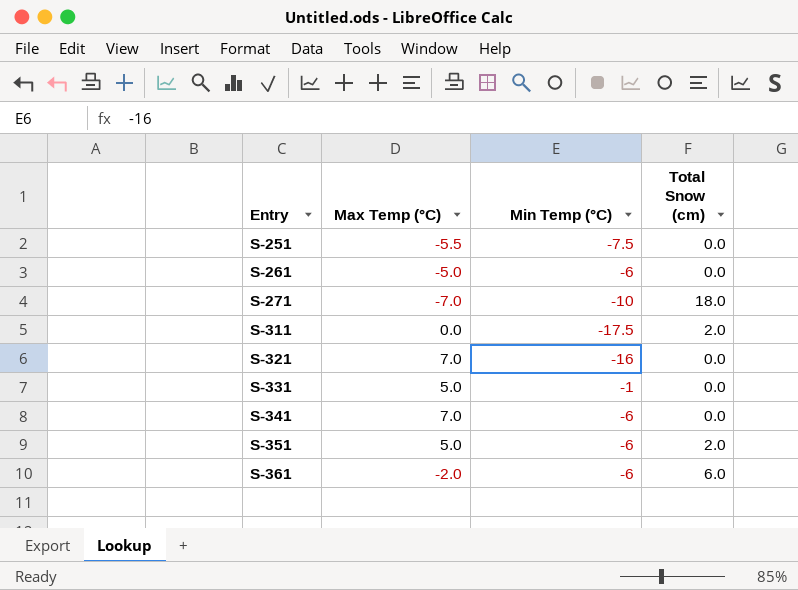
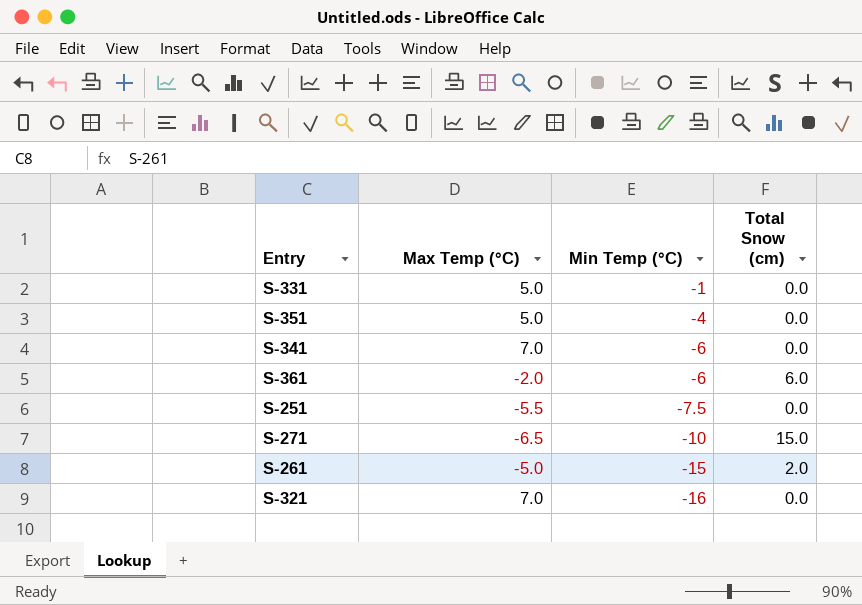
row order: Entry ascending -> Min Temp (°C) descending
row S-311: 0.0 | -17.5 | 2.0 -> none
S-351 | Min Temp (°C): -6 -> -4
S-351 | Total Snow (cm): 2.0 -> 0.0
S-271 | Max Temp (°C): -7.0 -> -6.5
S-271 | Total Snow (cm): 18.0 -> 15.0
S-261 | Min Temp (°C): -6 -> -15
S-261 | Total Snow (cm): 0.0 -> 2.0

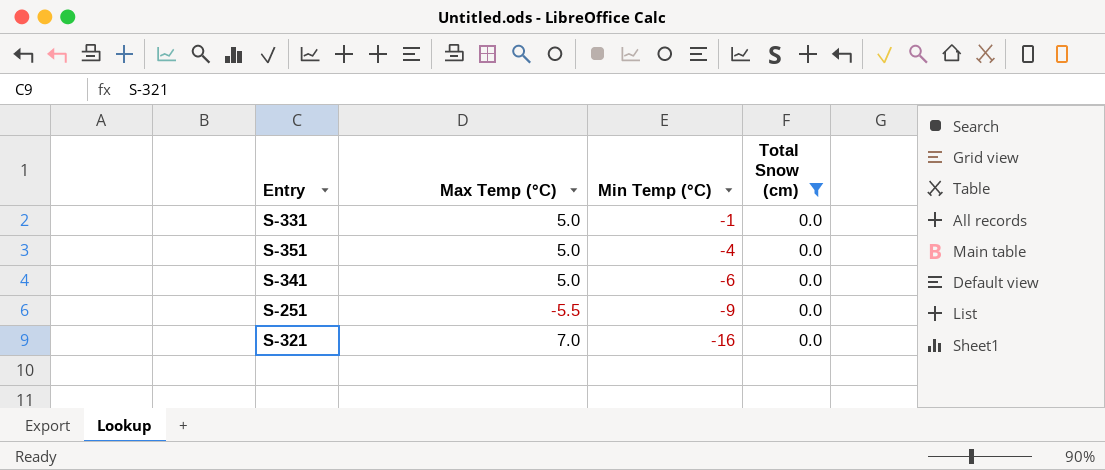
filter: none -> Total Snow (cm) = 0.0
S-341 | Max Temp (°C): 7.0 -> 5.0
S-251 | Min Temp (°C): -7.5 -> -9

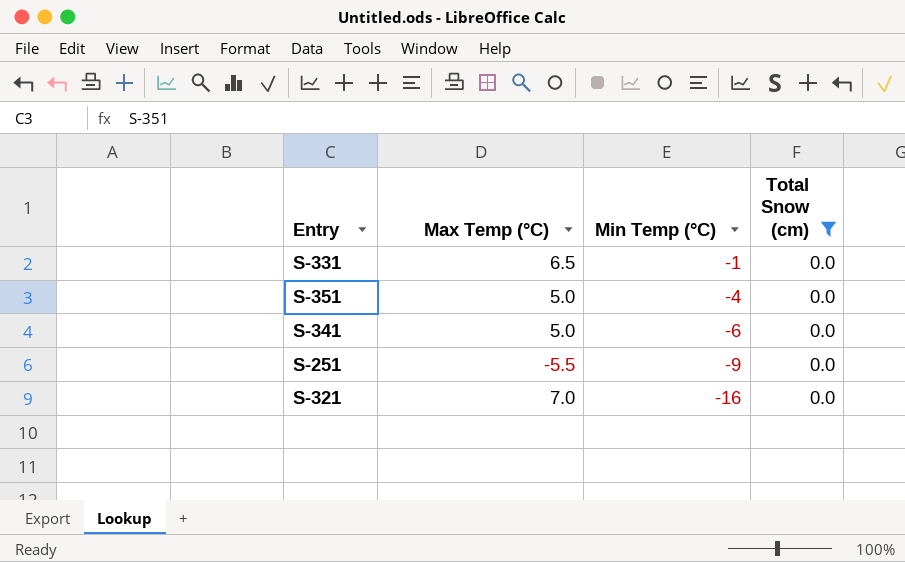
S-331 | Max Temp (°C): 5.0 -> 6.5

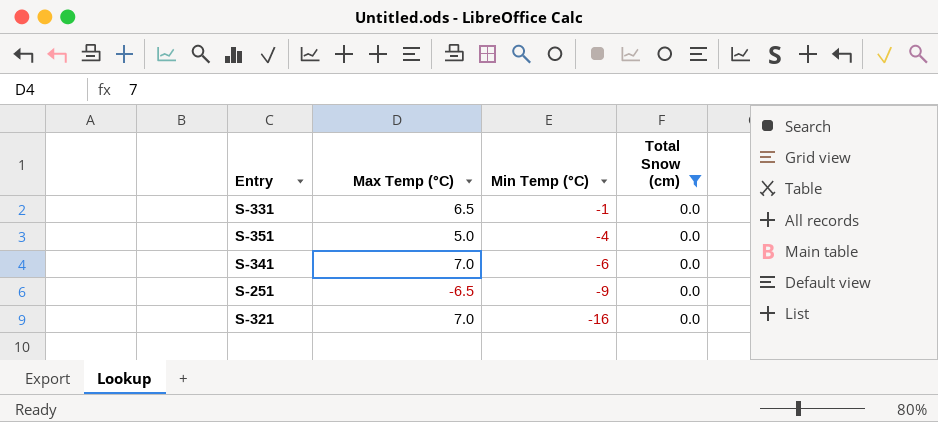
S-341 | Max Temp (°C): 5.0 -> 7.0
S-251 | Max Temp (°C): -5.5 -> -6.5

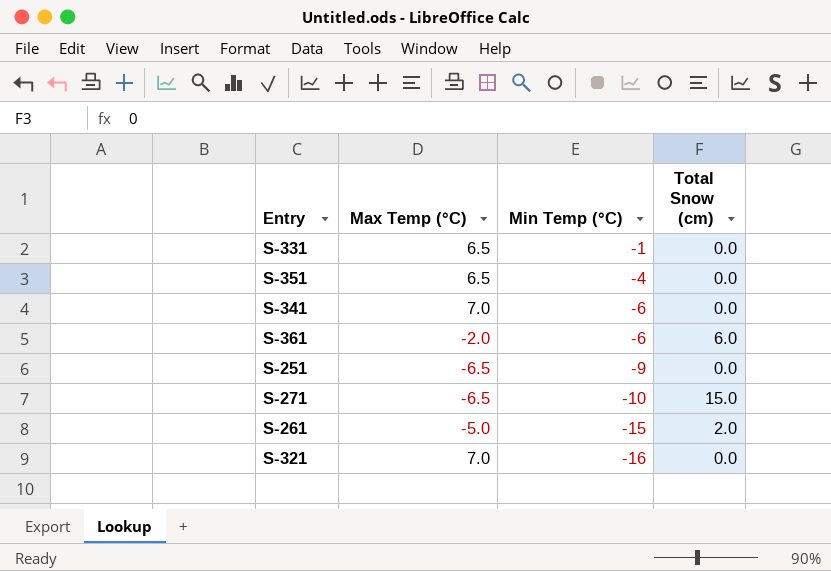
filter: Total Snow (cm) = 0.0 -> none
S-351 | Max Temp (°C): 5.0 -> 6.5

